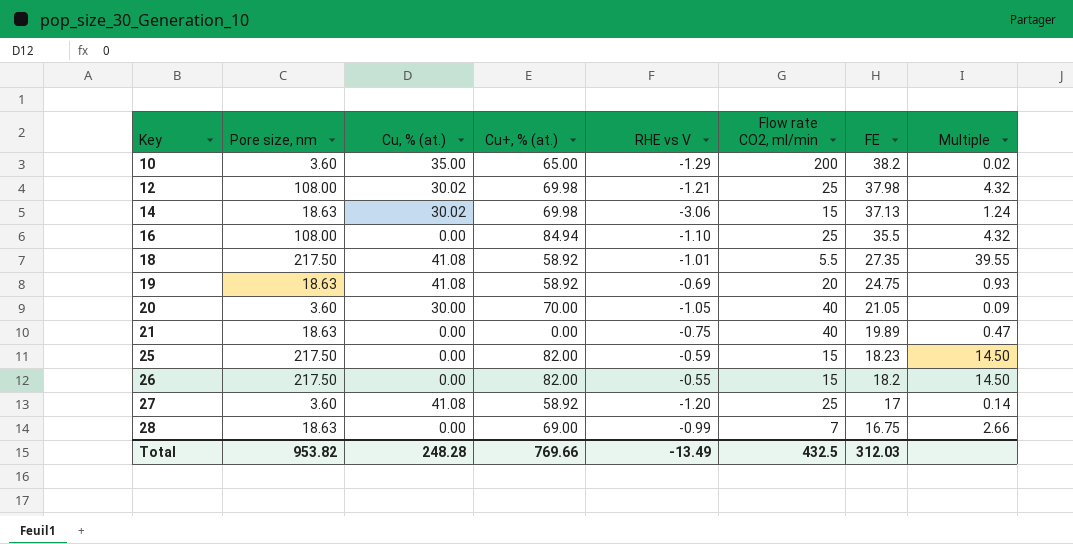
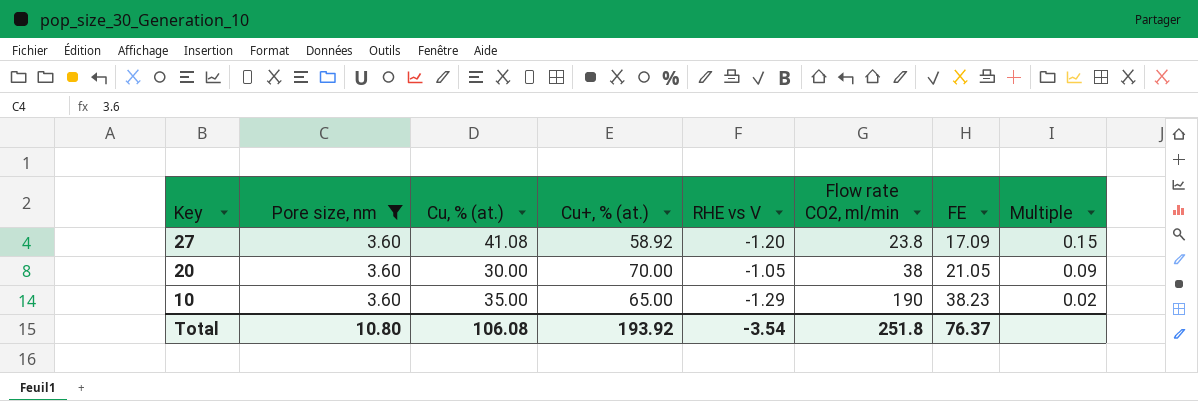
filter: none -> Pore size, nm = 3.60
row order: Key ascending -> Key descending
27 | Flow rate CO2, ml/min: 25 -> 23.8
27 | FE: 17 -> 17.09
27 | Multiple: 0.14 -> 0.15
20 | Flow rate CO2, ml/min: 40 -> 38
10 | Flow rate CO2, ml/min: 200 -> 190
10 | FE: 38.2 -> 38.23
Total | Pore size, nm: 953.82 -> 10.80
Total | Cu, % (at.): 248.28 -> 106.08
Total | Cu+, % (at.): 769.66 -> 193.92
Total | RHE vs V: -13.49 -> -3.54
Total | Flow rate CO2, ml/min: 432.5 -> 251.8
Total | FE: 312.03 -> 76.37

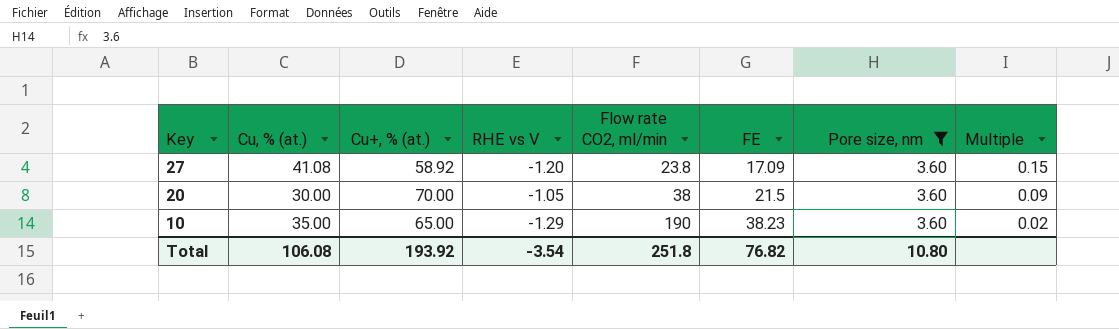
column Pore size, nm | position: 2 -> 7
20 | FE: 21.05 -> 21.5
Total | FE: 76.37 -> 76.82

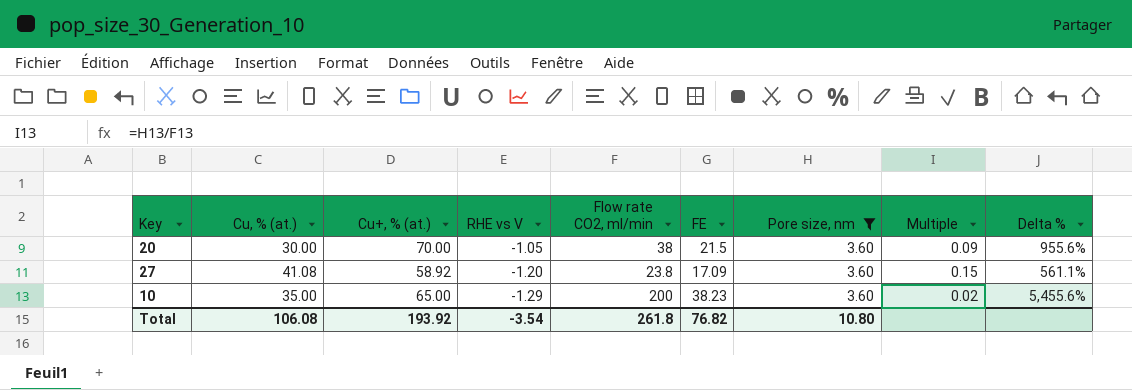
row order: Key descending -> RHE vs V descending
column Delta % | formula: none -> ([Flow rate CO2, ml/min] - [Pore size, nm]) / [Pore size, nm]
10 | Flow rate CO2, ml/min: 190 -> 200
Total | Flow rate CO2, ml/min: 251.8 -> 261.8

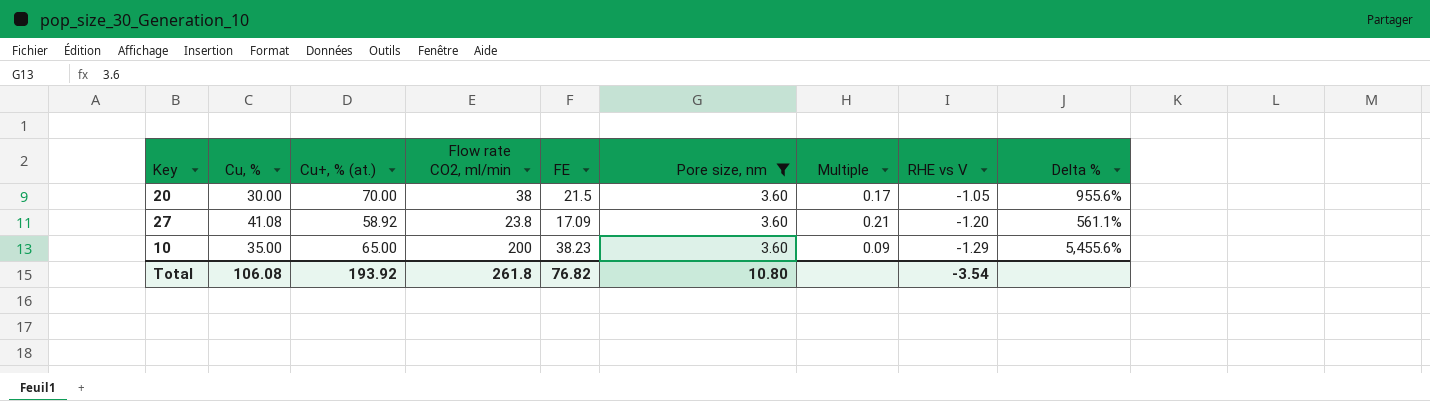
column name: Cu, % (at.) -> Cu, %
column Multiple | formula: [Pore size, nm] / [Flow rate CO2, ml/min] -> [Pore size, nm] / [FE]
column RHE vs V | position: 4 -> 8

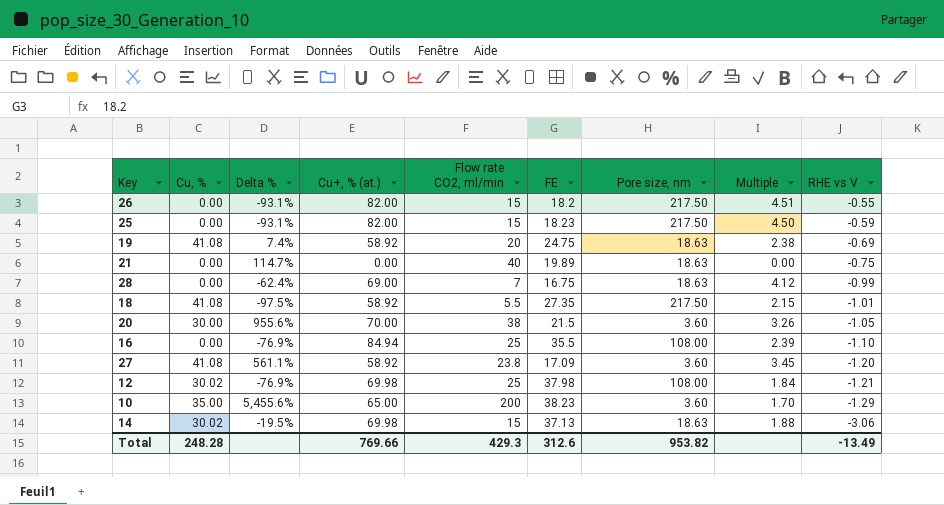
filter: Pore size, nm = 3.60 -> none
column Delta % | position: 9 -> 3
column Multiple | formula: [Pore size, nm] / [FE] -> [Cu+, % (at.)] / [FE]
Total | Cu, %: 106.08 -> 248.28
Total | Cu+, % (at.): 193.92 -> 769.66
Total | Flow rate CO2, ml/min: 261.8 -> 429.3
Total | FE: 76.82 -> 312.6
Total | Pore size, nm: 10.80 -> 953.82
Total | RHE vs V: -3.54 -> -13.49

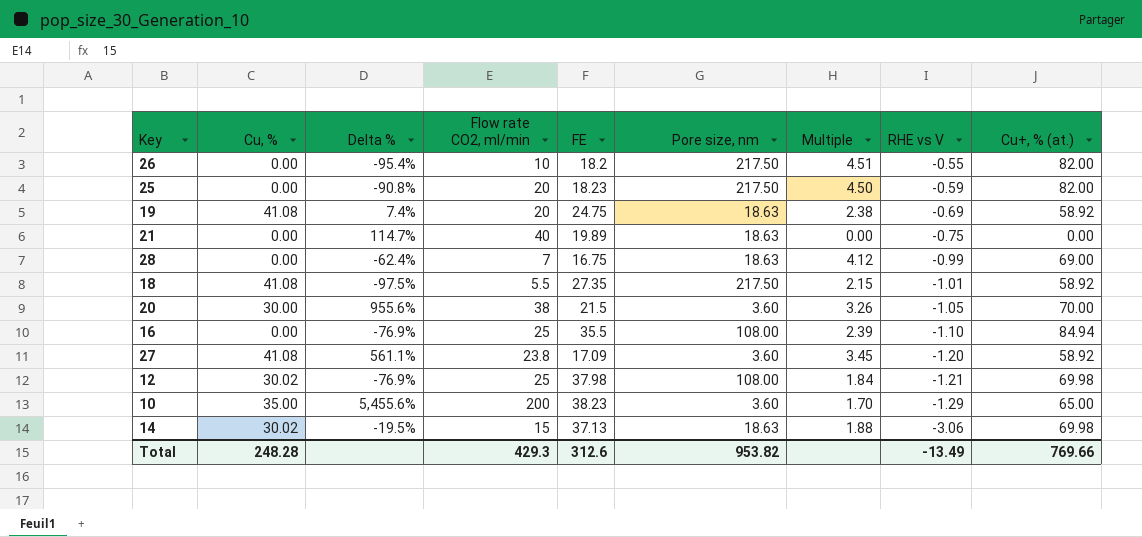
column Cu+, % (at.) | position: 4 -> 9
26 | Delta %: -93.1% -> -95.4%
26 | Flow rate CO2, ml/min: 15 -> 10
25 | Delta %: -93.1% -> -90.8%
25 | Flow rate CO2, ml/min: 15 -> 20

